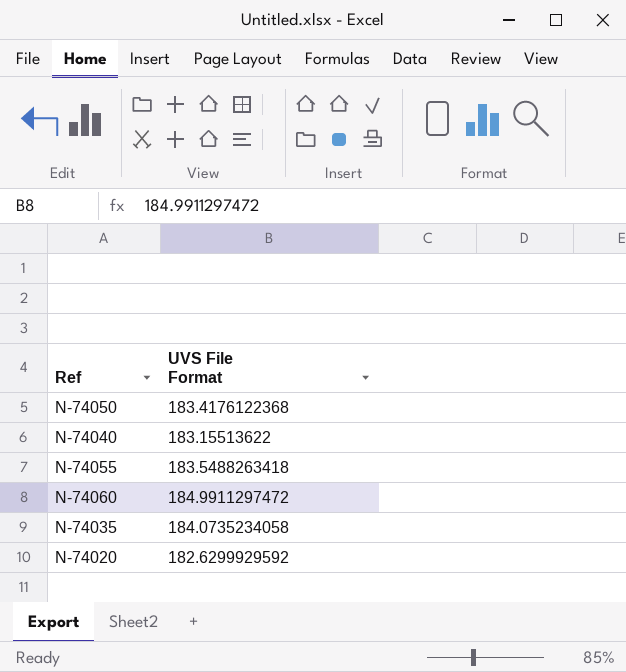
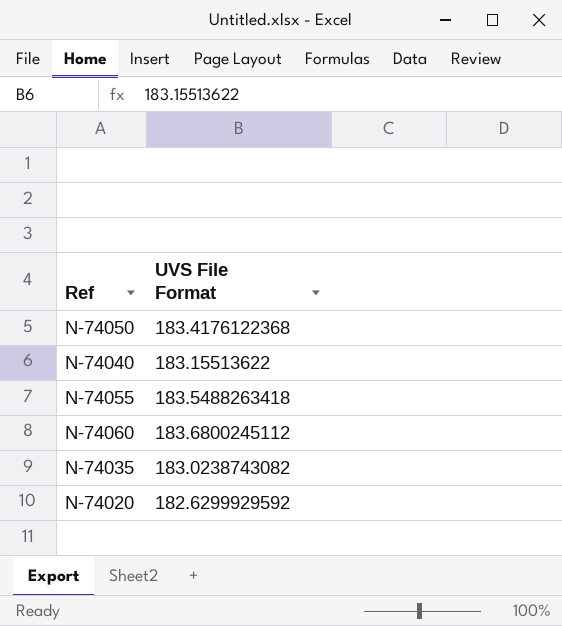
N-74060 | UVS File Format: 184.9911297472 -> 183.6800245112
N-74035 | UVS File Format: 184.0735234058 -> 183.0238743082

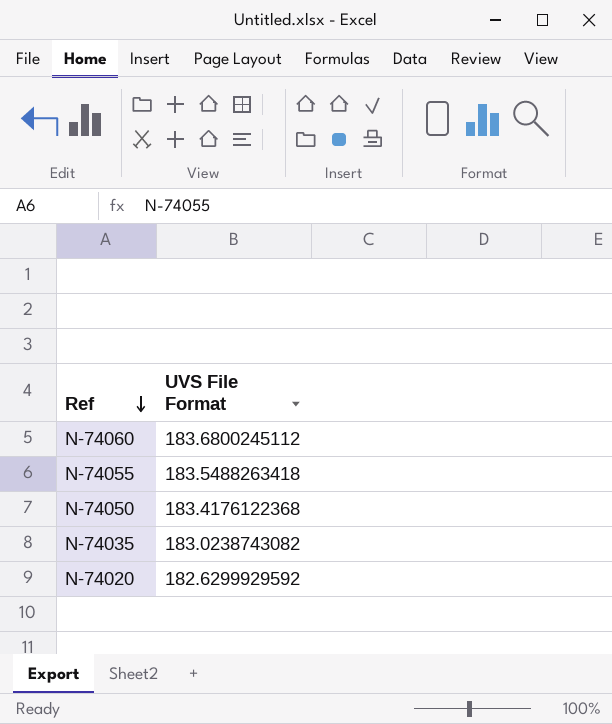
row order: none -> Ref descending
row N-74040: 183.15513622 -> none

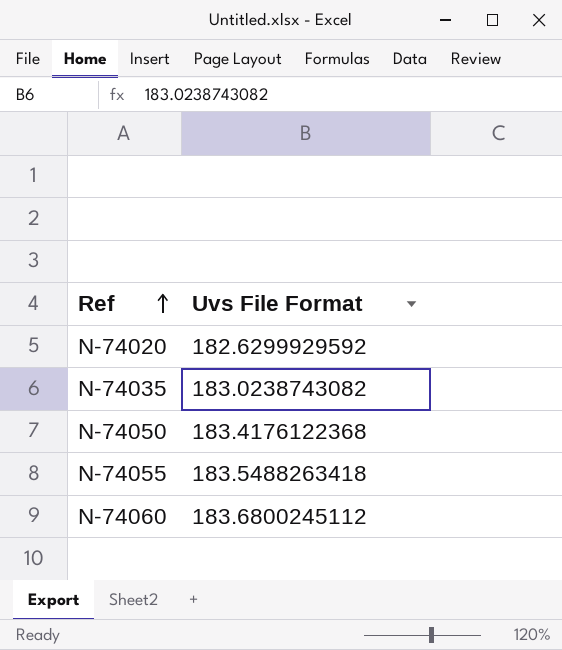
row order: Ref descending -> Ref ascending
column name: UVS File Format -> Uvs File Format

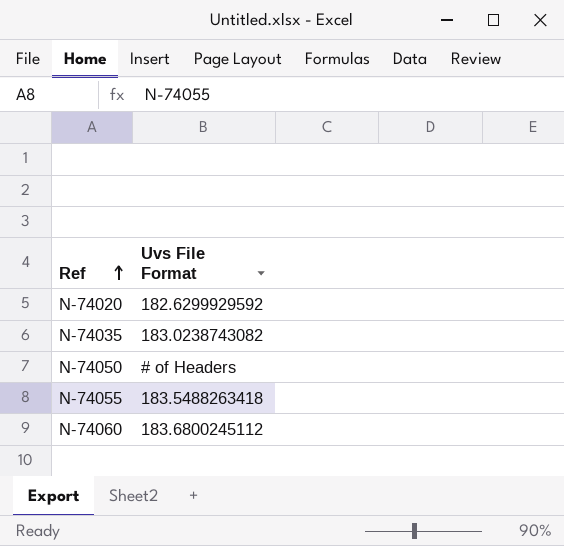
N-74050 | Uvs File Format: 183.4176122368 -> # of Headers

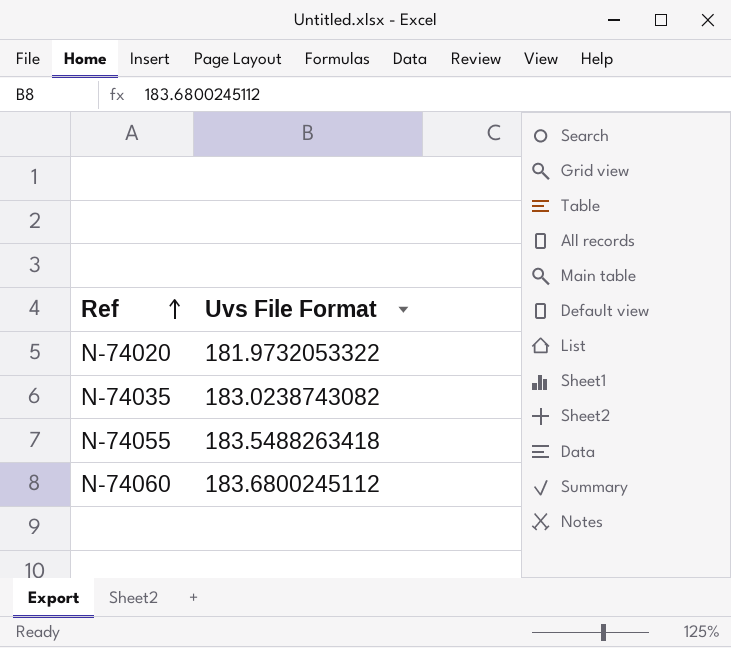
row N-74050: # of Headers -> none
N-74020 | Uvs File Format: 182.6299929592 -> 181.9732053322

